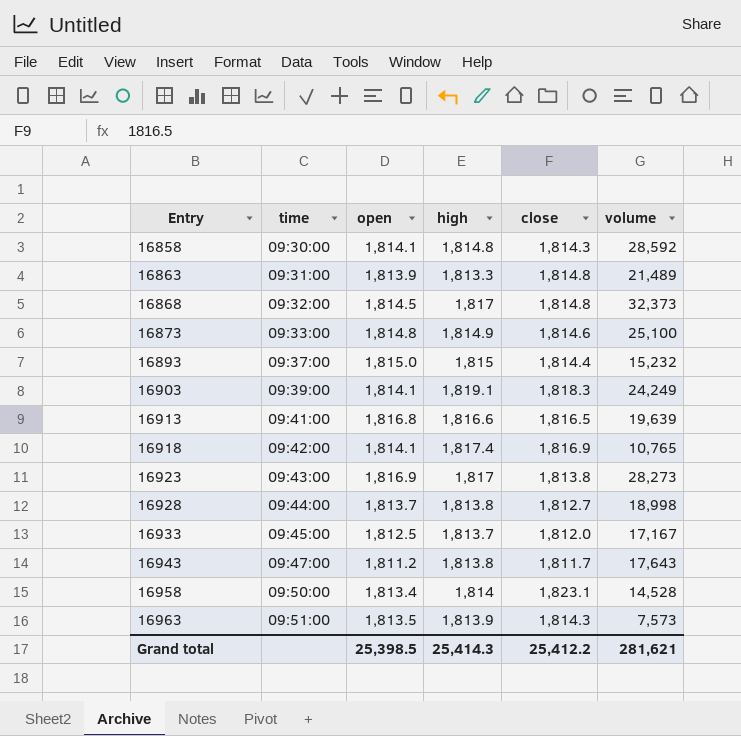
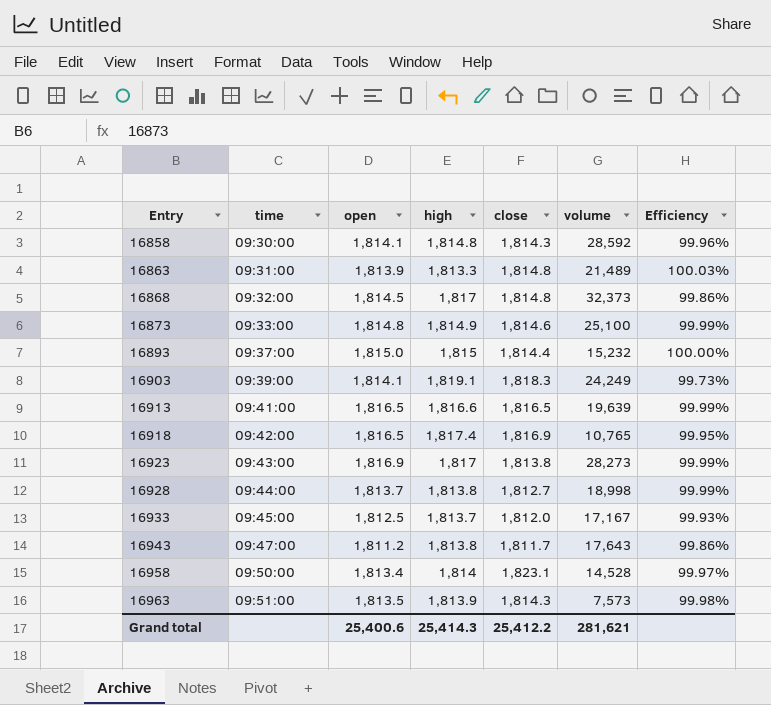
column Efficiency | formula: none -> [open] / [high]
16913 | open: 1,816.8 -> 1,816.5
16918 | open: 1,814.1 -> 1,816.5
Grand total | open: 25,398.5 -> 25,400.6

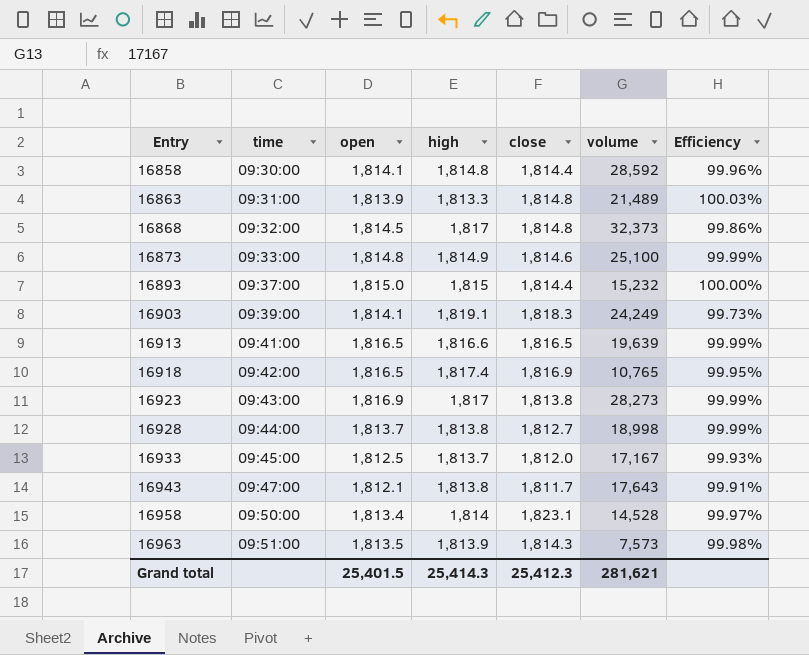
16858 | close: 1,814.3 -> 1,814.4
16943 | open: 1,811.2 -> 1,812.1
16943 | Efficiency: 99.86% -> 99.91%
Grand total | open: 25,400.6 -> 25,401.5
Grand total | close: 25,412.2 -> 25,412.3

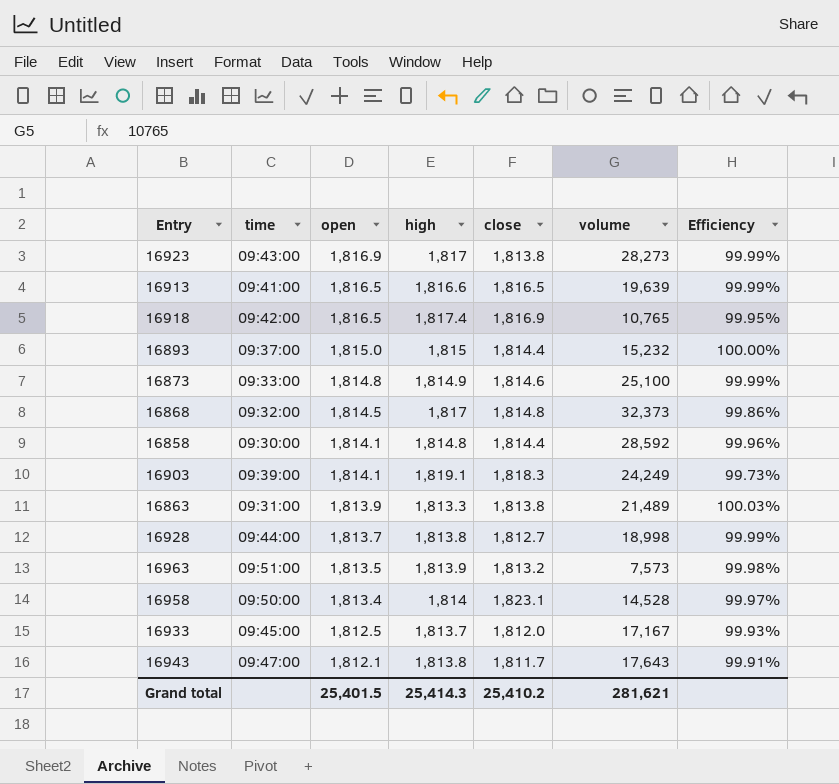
row order: Entry ascending -> open descending
16863 | close: 1,814.8 -> 1,813.8
16963 | close: 1,814.3 -> 1,813.2
Grand total | close: 25,412.3 -> 25,410.2

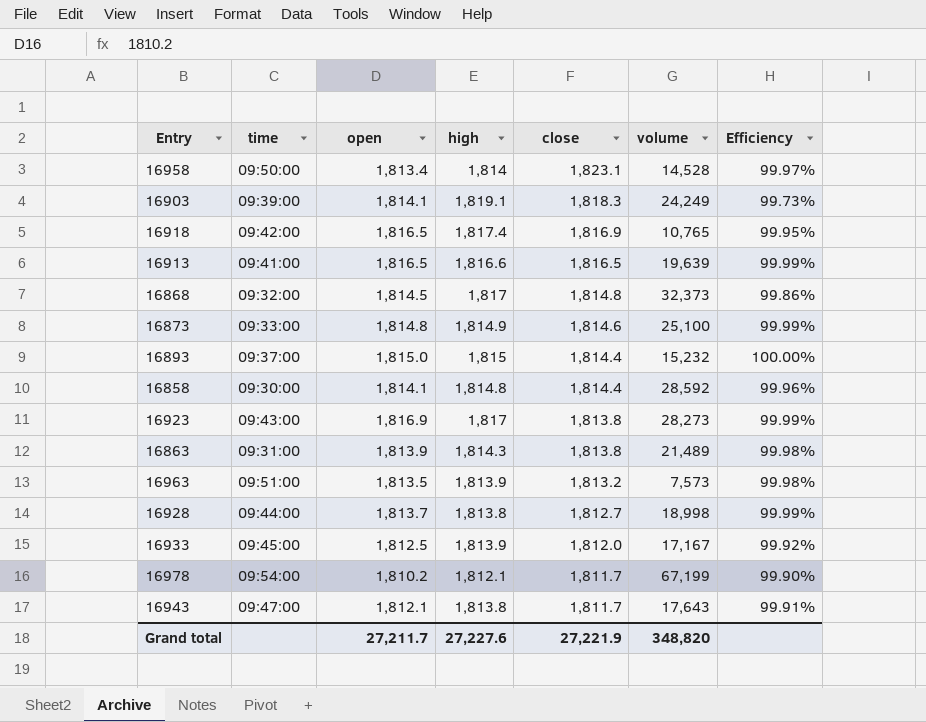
row order: open descending -> close descending
16863 | high: 1,813.3 -> 1,814.3
16863 | Efficiency: 100.03% -> 99.98%
16933 | high: 1,813.7 -> 1,813.9
16933 | Efficiency: 99.93% -> 99.92%
row 16978: none -> 09:54:00 | 1,810.2 | 1,812.1 | 1,811.7 | 67,199 | 99.90%
Grand total | open: 25,401.5 -> 27,211.7
Grand total | high: 25,414.3 -> 27,227.6
Grand total | close: 25,410.2 -> 27,221.9
Grand total | volume: 281,621 -> 348,820

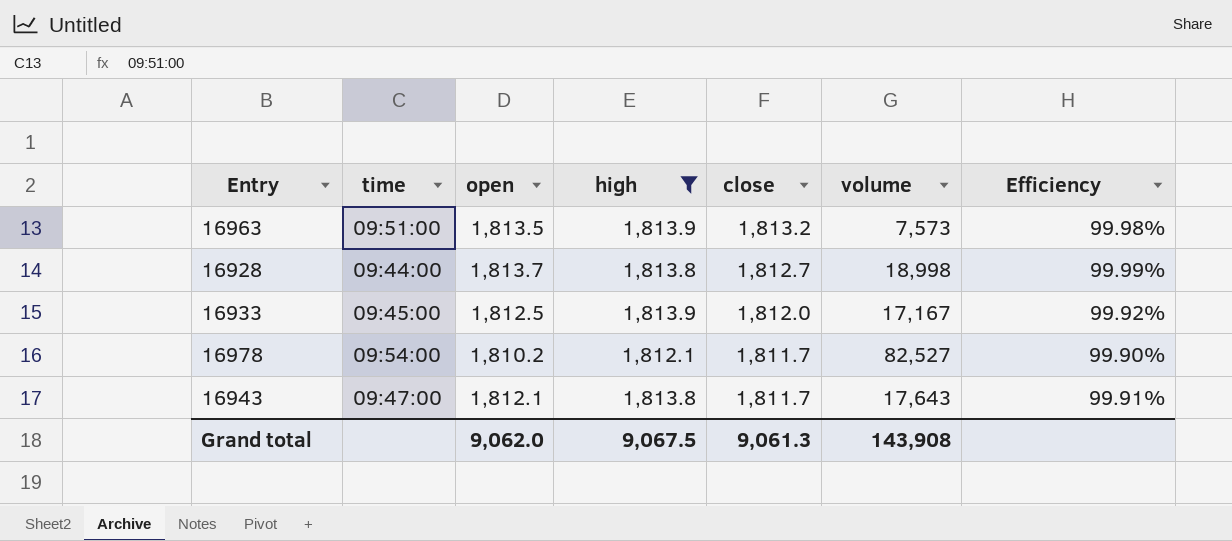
filter: none -> high <= 1,813.9
16978 | volume: 67,199 -> 82,527
Grand total | open: 27,211.7 -> 9,062.0
Grand total | high: 27,227.6 -> 9,067.5
Grand total | close: 27,221.9 -> 9,061.3
Grand total | volume: 348,820 -> 143,908

